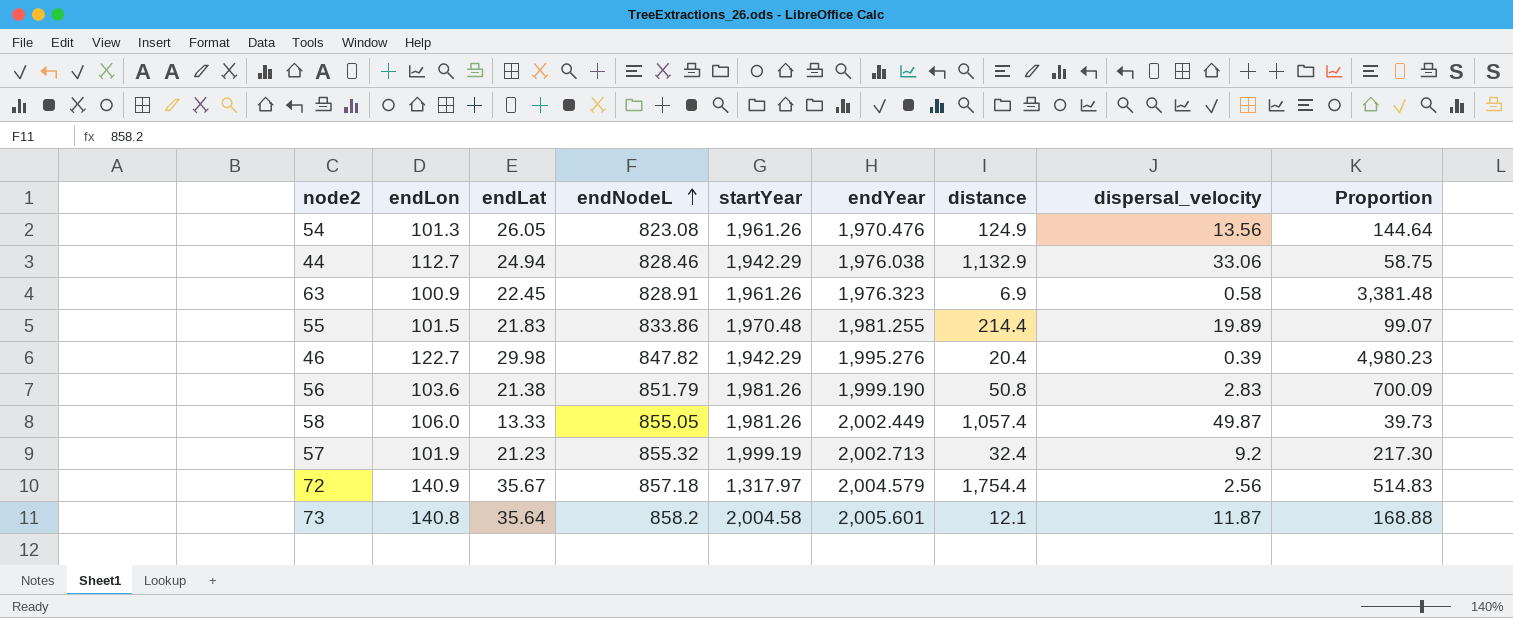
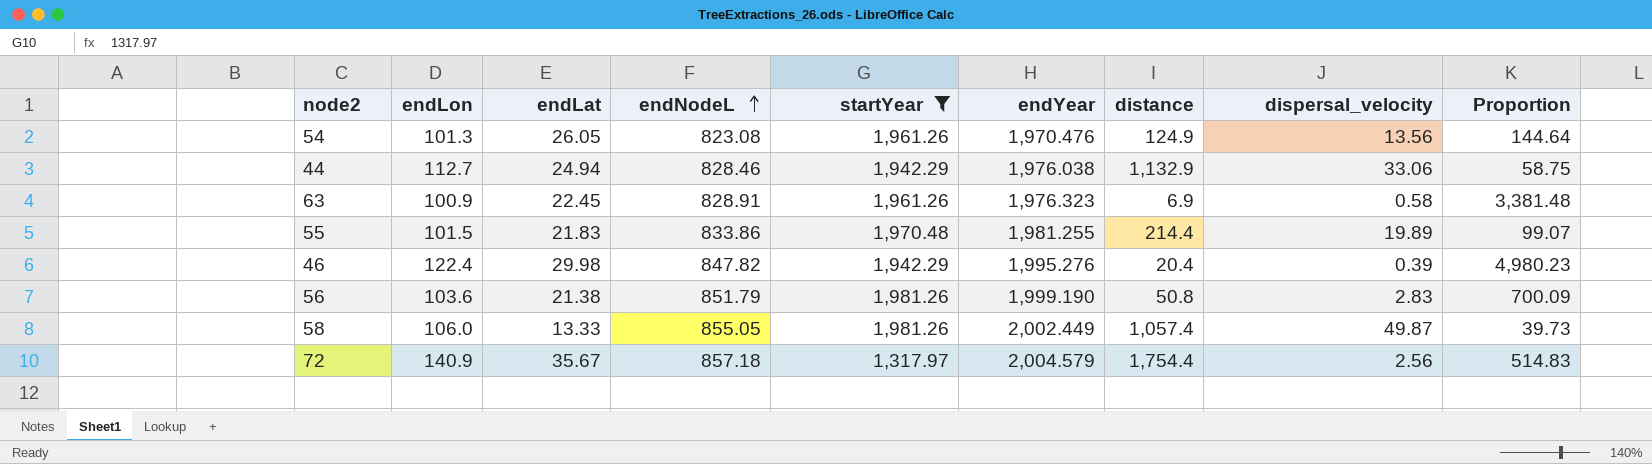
filter: none -> startYear <= 1,981.26
46 | endLon: 122.7 -> 122.4

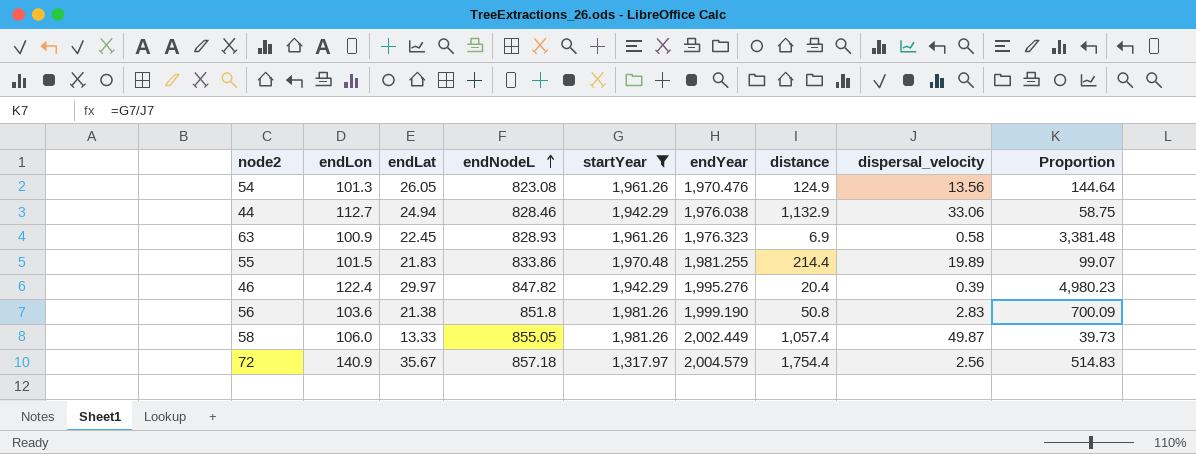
63 | endNodeL: 828.91 -> 828.93
46 | endLat: 29.98 -> 29.97
56 | endNodeL: 851.79 -> 851.8

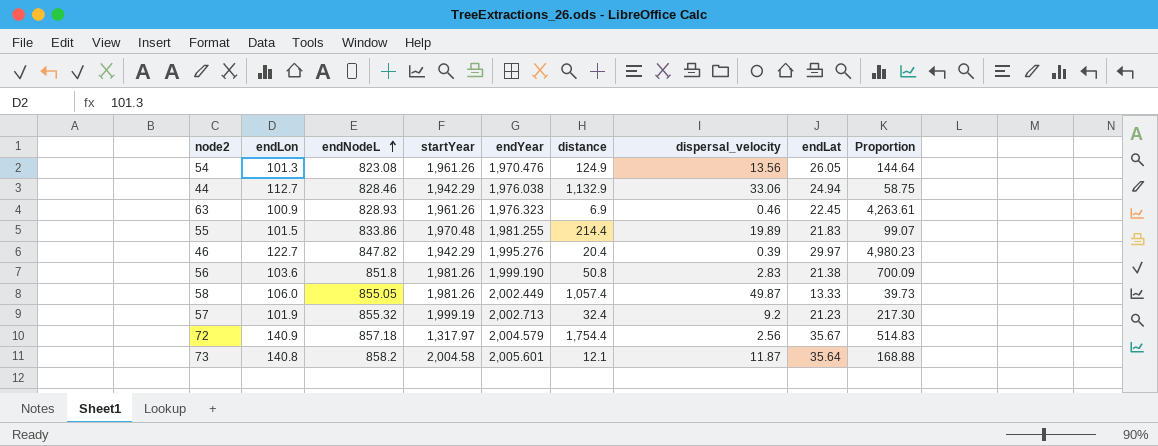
filter: startYear <= 1,981.26 -> none
column endLat | position: 3 -> 8
63 | dispersal_velocity: 0.58 -> 0.46
63 | Proportion: 3,381.48 -> 4,263.61
46 | endLon: 122.4 -> 122.7

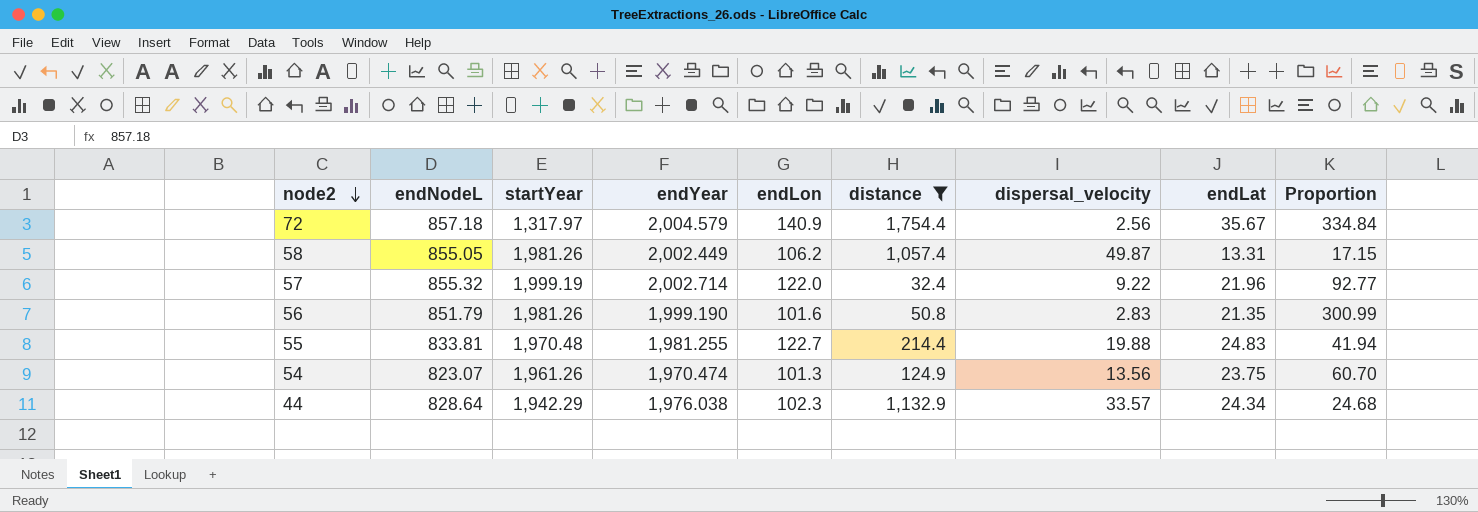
filter: none -> distance >= 32.4
row order: endNodeL ascending -> node2 descending
column endLon | position: 2 -> 5
column Proportion | formula: [startYear] / [dispersal_velocity] -> [endNodeL] / [dispersal_velocity]
58 | endLon: 106.0 -> 106.2
58 | endLat: 13.33 -> 13.31
57 | endYear: 2,002.713 -> 2,002.714
57 | endLon: 101.9 -> 122.0
57 | dispersal_velocity: 9.2 -> 9.22
57 | endLat: 21.23 -> 21.96
56 | endNodeL: 851.8 -> 851.79
56 | endLon: 103.6 -> 101.6
56 | endLat: 21.38 -> 21.35
55 | endNodeL: 833.86 -> 833.81
55 | endLon: 101.5 -> 122.7
55 | dispersal_velocity: 19.89 -> 19.88
55 | endLat: 21.83 -> 24.83
54 | endNodeL: 823.08 -> 823.07
54 | endYear: 1,970.476 -> 1,970.474
54 | endLat: 26.05 -> 23.75
44 | endNodeL: 828.46 -> 828.64
44 | endLon: 112.7 -> 102.3
44 | dispersal_velocity: 33.06 -> 33.57
44 | endLat: 24.94 -> 24.34

